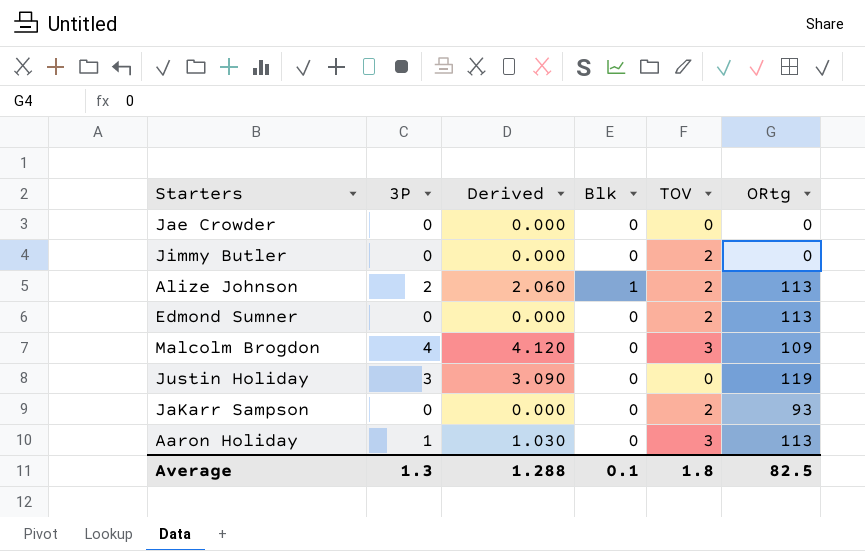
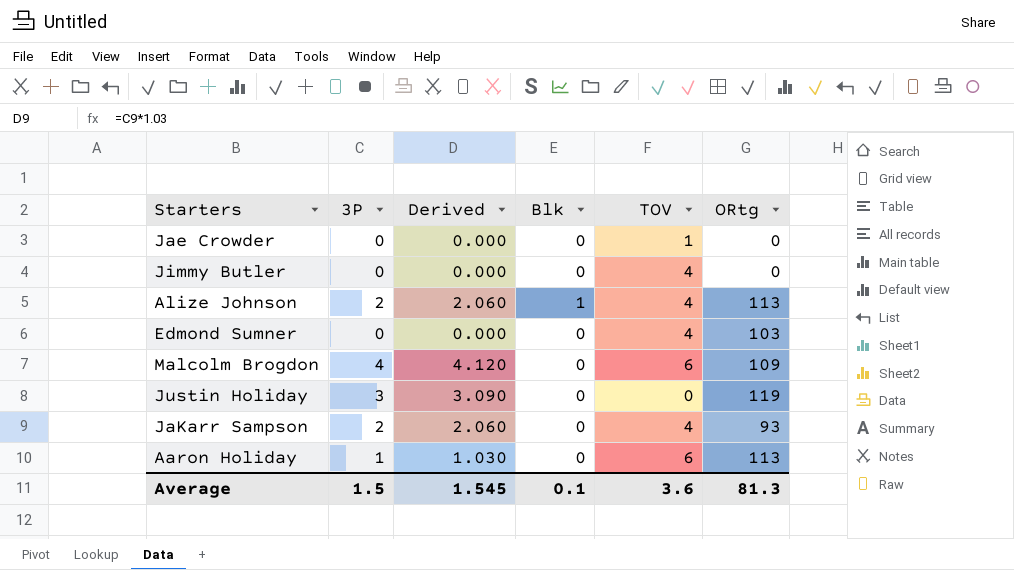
Jae Crowder | TOV: 0 -> 1
Jimmy Butler | TOV: 2 -> 4
Alize Johnson | TOV: 2 -> 4
Edmond Sumner | TOV: 2 -> 4
Edmond Sumner | ORtg: 113 -> 103
Malcolm Brogdon | TOV: 3 -> 6
JaKarr Sampson | 3P: 0 -> 2
JaKarr Sampson | Derived: 0.000 -> 2.060
JaKarr Sampson | TOV: 2 -> 4
Aaron Holiday | TOV: 3 -> 6
Average | 3P: 1.3 -> 1.5
Average | Derived: 1.288 -> 1.545
Average | TOV: 1.8 -> 3.6
Average | ORtg: 82.5 -> 81.3

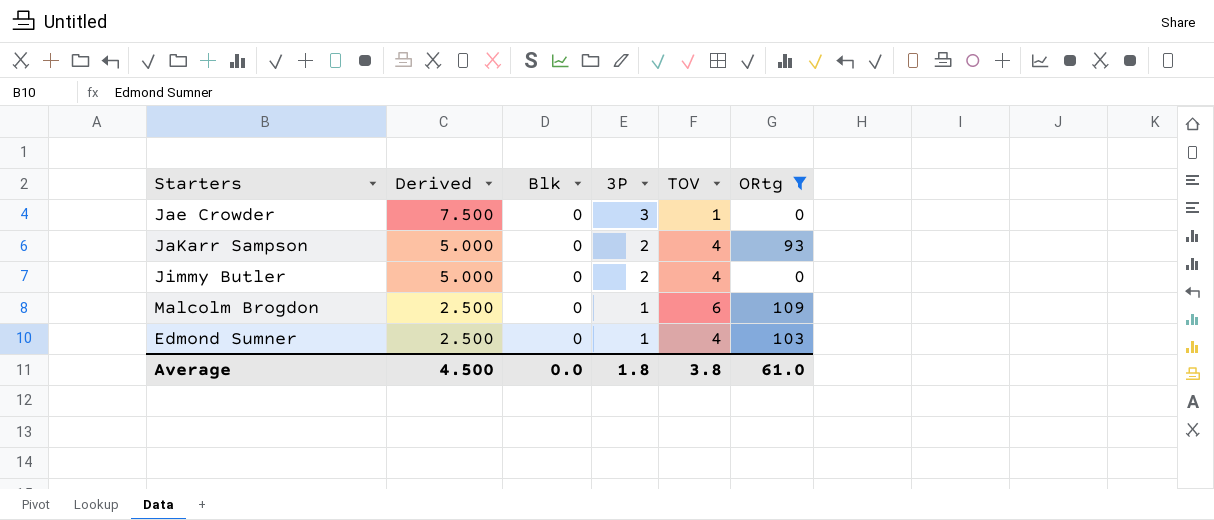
filter: none -> ORtg <= 109
row order: none -> Derived descending
column Derived | formula: [3P] * 1.03 -> [3P] * 2.5
column 3P | position: 2 -> 4
Jae Crowder | 3P: 0 -> 3
Jimmy Butler | 3P: 0 -> 2
Malcolm Brogdon | 3P: 4 -> 1
Edmond Sumner | 3P: 0 -> 1
Average | Derived: 1.545 -> 4.500
Average | Blk: 0.1 -> 0.0
Average | 3P: 1.5 -> 1.8
Average | TOV: 3.6 -> 3.8
Average | ORtg: 81.3 -> 61.0

